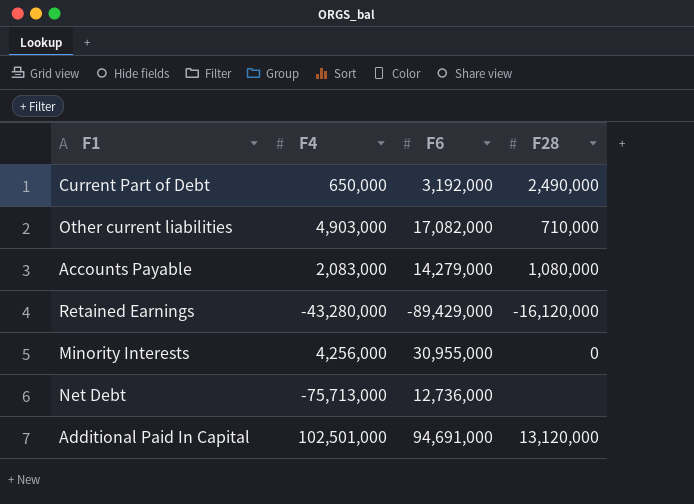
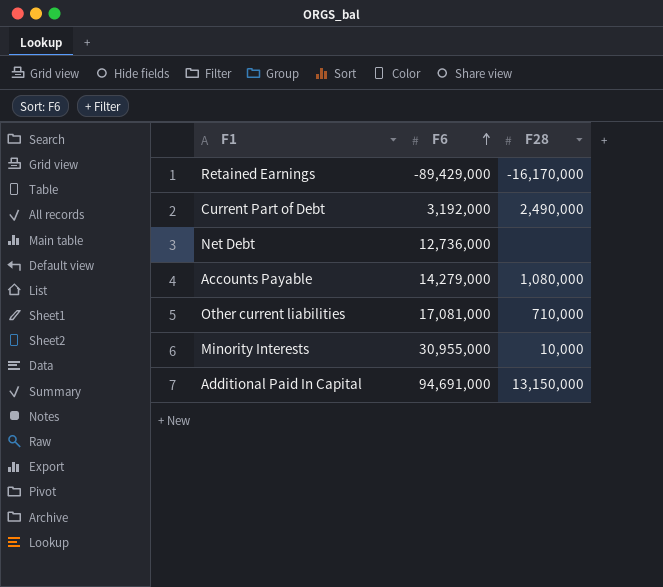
row order: none -> F6 ascending
column F4 | position: 2 -> none
Retained Earnings | F28: -16,120,000 -> -16,170,000
Other current liabilities | F6: 17,082,000 -> 17,081,000
Minority Interests | F28: 0 -> 10,000
Additional Paid In Capital | F28: 13,120,000 -> 13,150,000

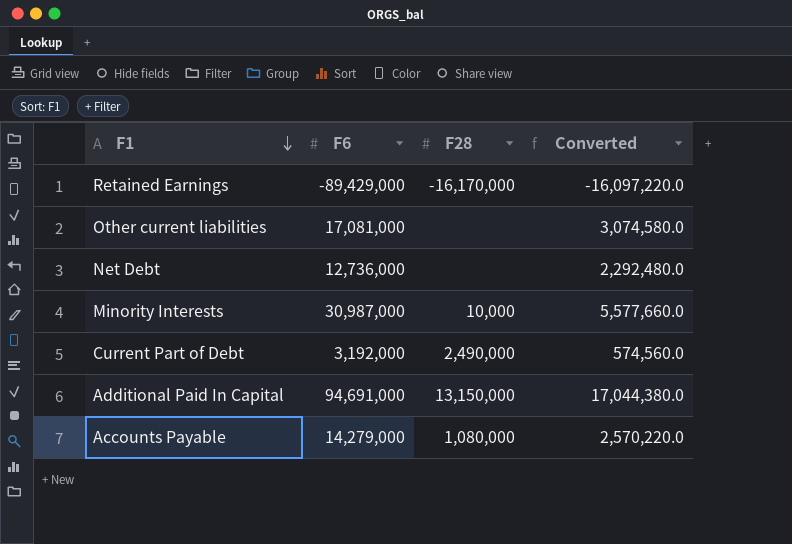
row order: F6 ascending -> F1 descending
column Converted | formula: none -> [F6] * 0.18
Other current liabilities | F28: 710,000 -> none
Minority Interests | F6: 30,955,000 -> 30,987,000

